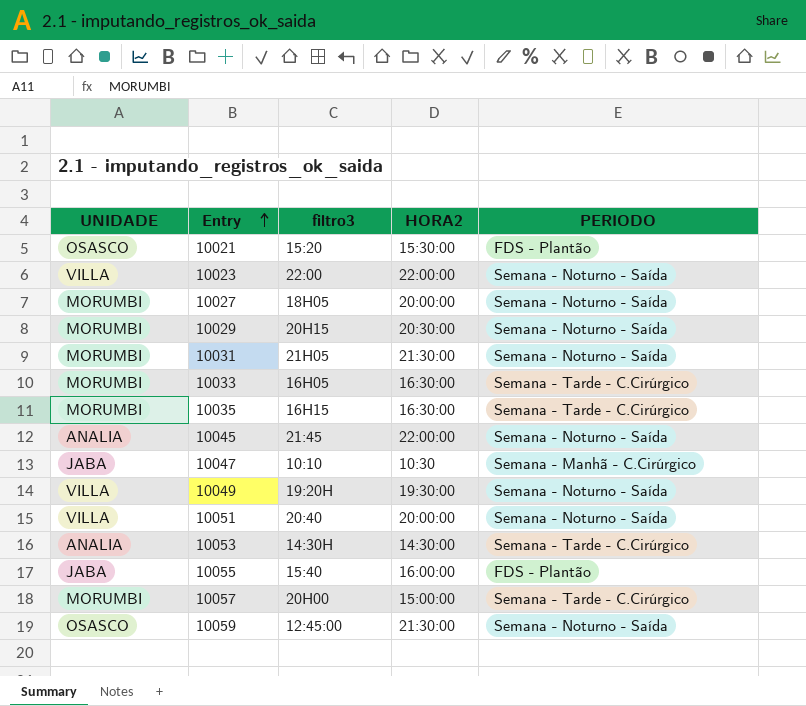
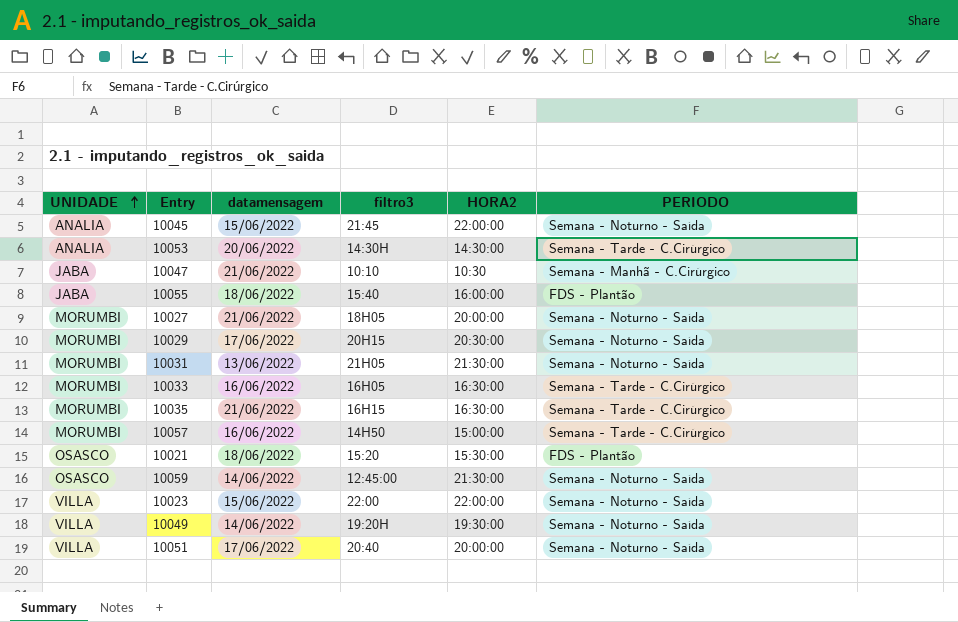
row order: Entry ascending -> UNIDADE ascending
column datamensagem | position: none -> 3
10057 | filtro3: 20H00 -> 14H50

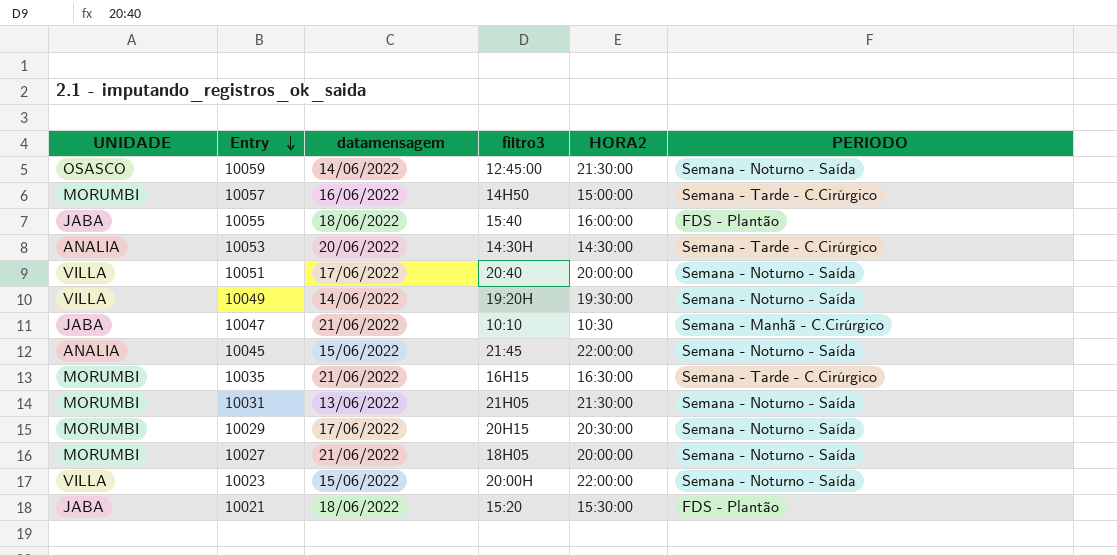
row order: UNIDADE ascending -> Entry descending
row 10033: MORUMBI | 16/06/2022 | 16H05 | 16:30:00 | Semana - Tarde - C.Cirúrgico -> none
10023 | filtro3: 22:00 -> 20:00H
10021 | UNIDADE: OSASCO -> JABA

